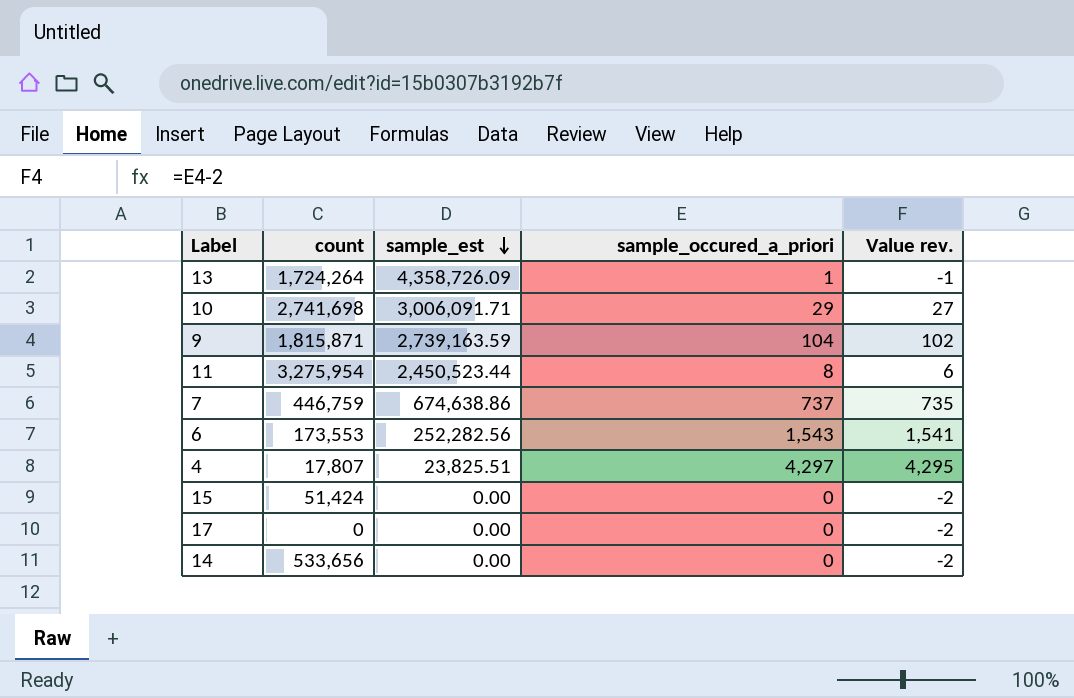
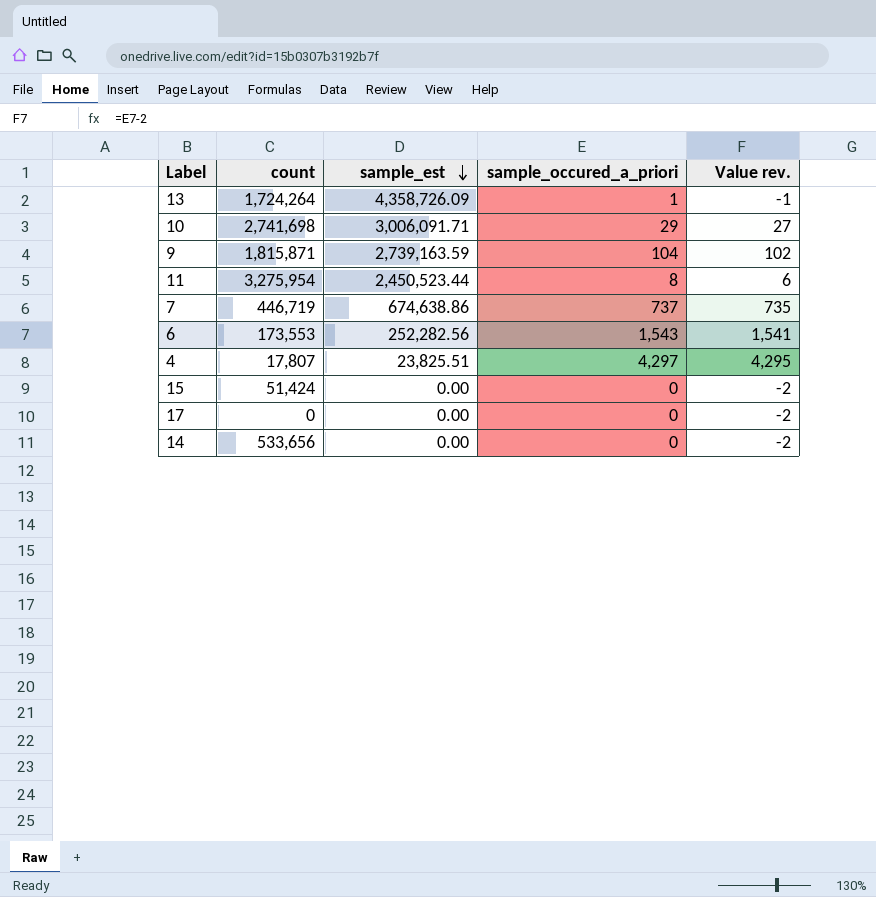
7 | count: 446,759 -> 446,719

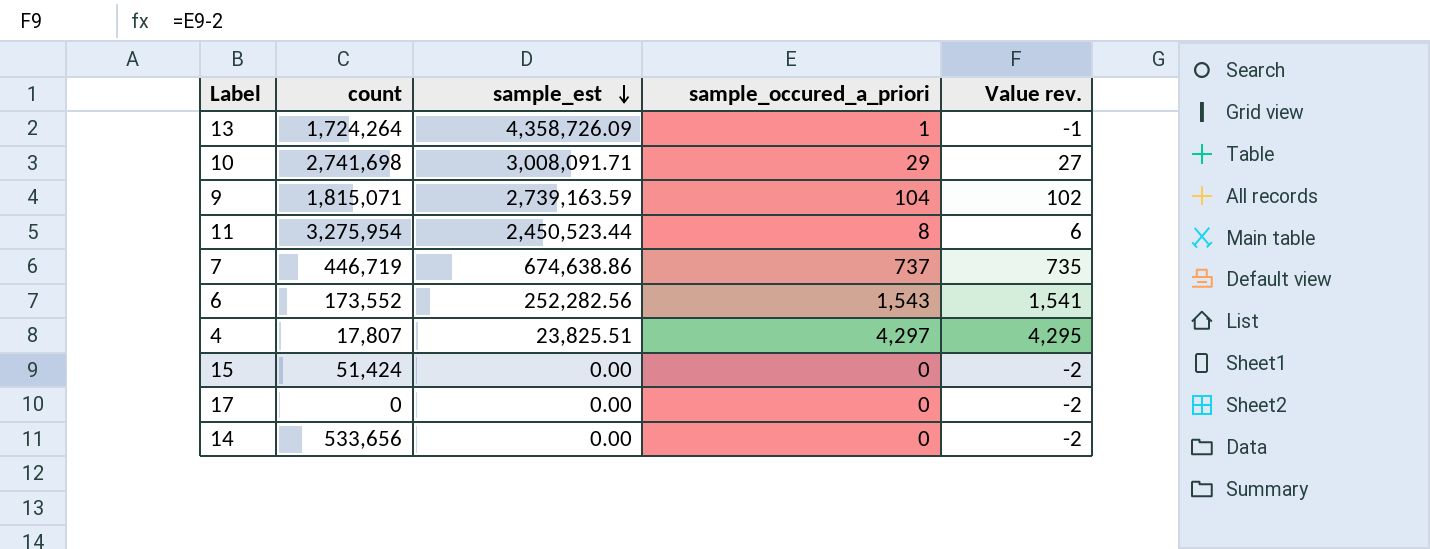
10 | sample_est: 3,006,091.71 -> 3,008,091.71
9 | count: 1,815,871 -> 1,815,071
6 | count: 173,553 -> 173,552

